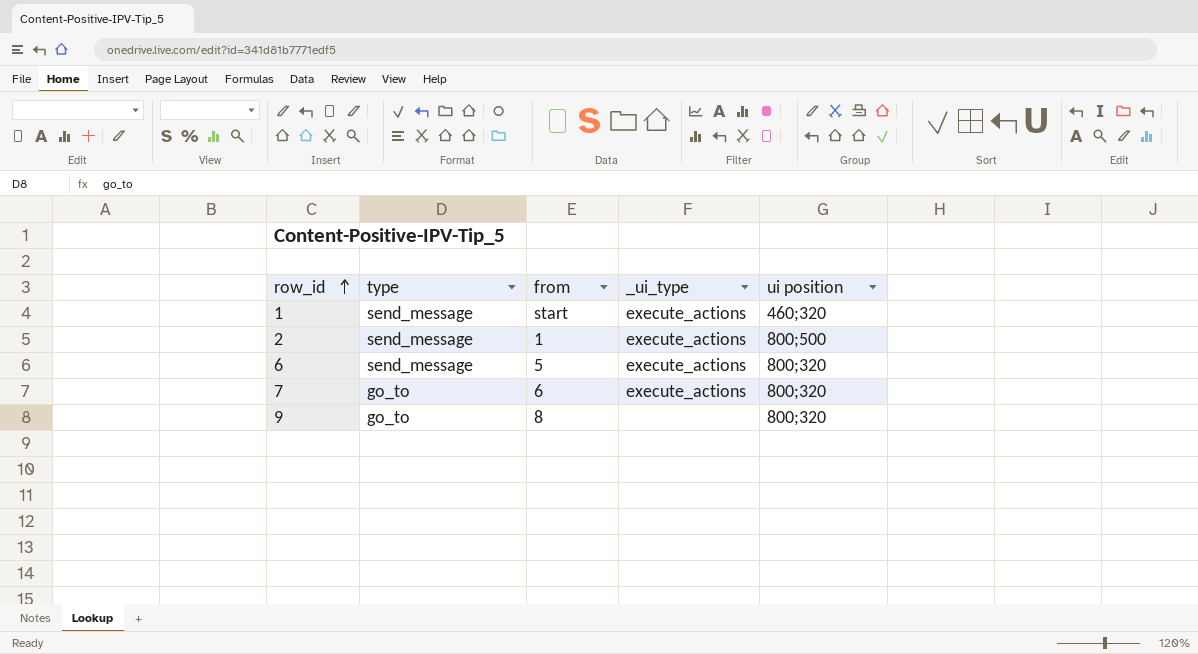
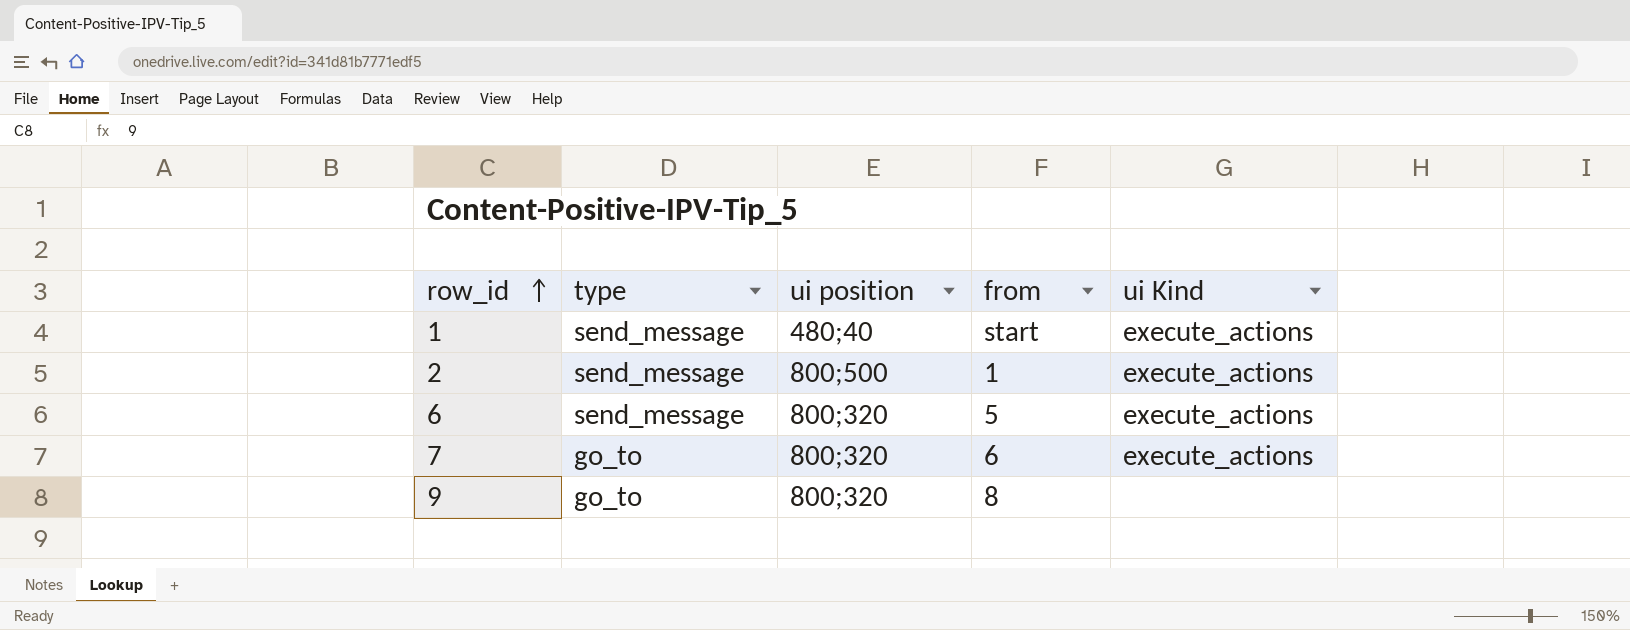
column ui position | position: 5 -> 3
column name: _ui_type -> ui Kind
1 | ui position: 460;320 -> 480;40

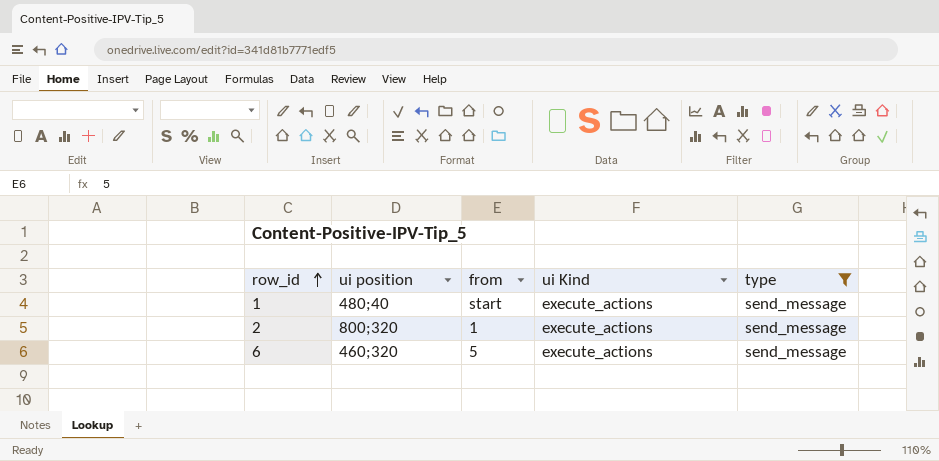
filter: none -> type = send_message
column type | position: 2 -> 5
2 | ui position: 800;500 -> 800;320
6 | ui position: 800;320 -> 460;320

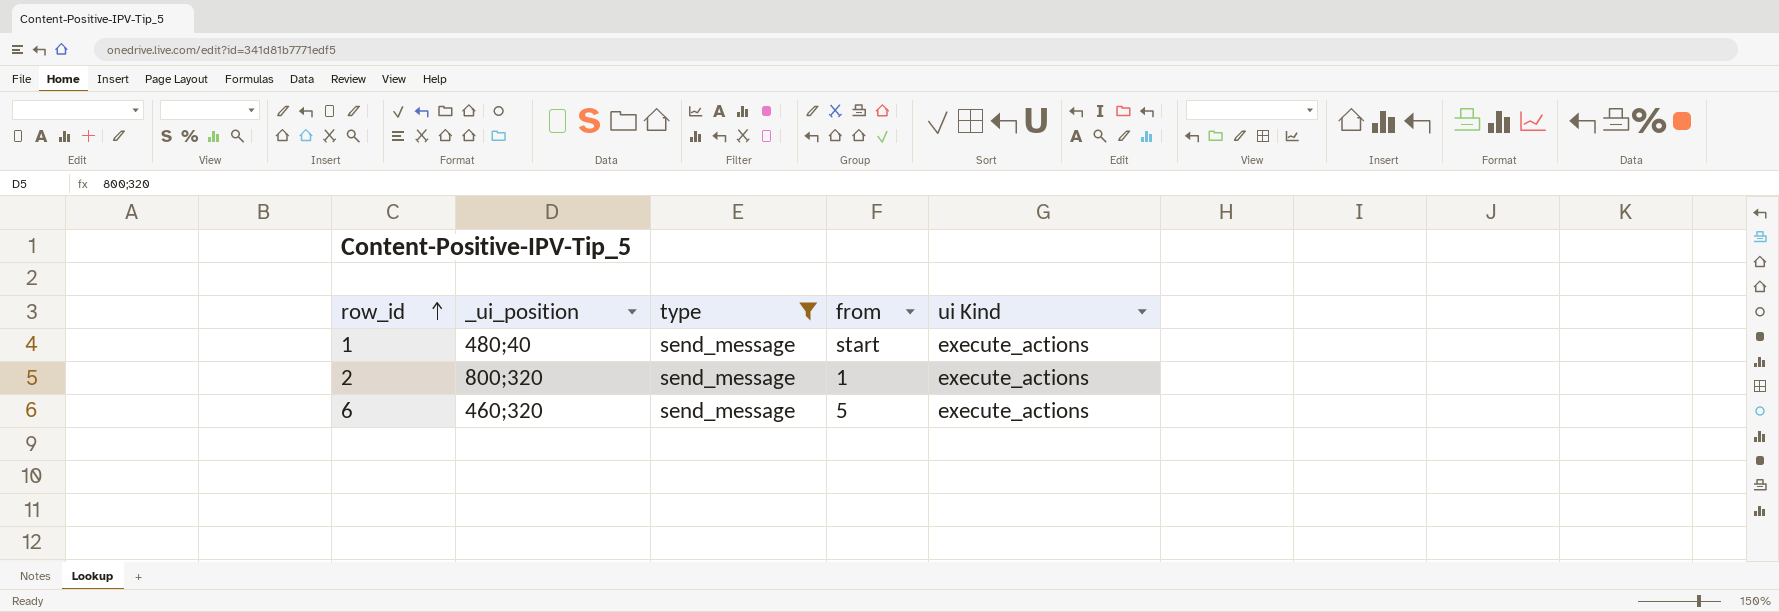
column name: ui position -> _ui_position
column type | position: 5 -> 3

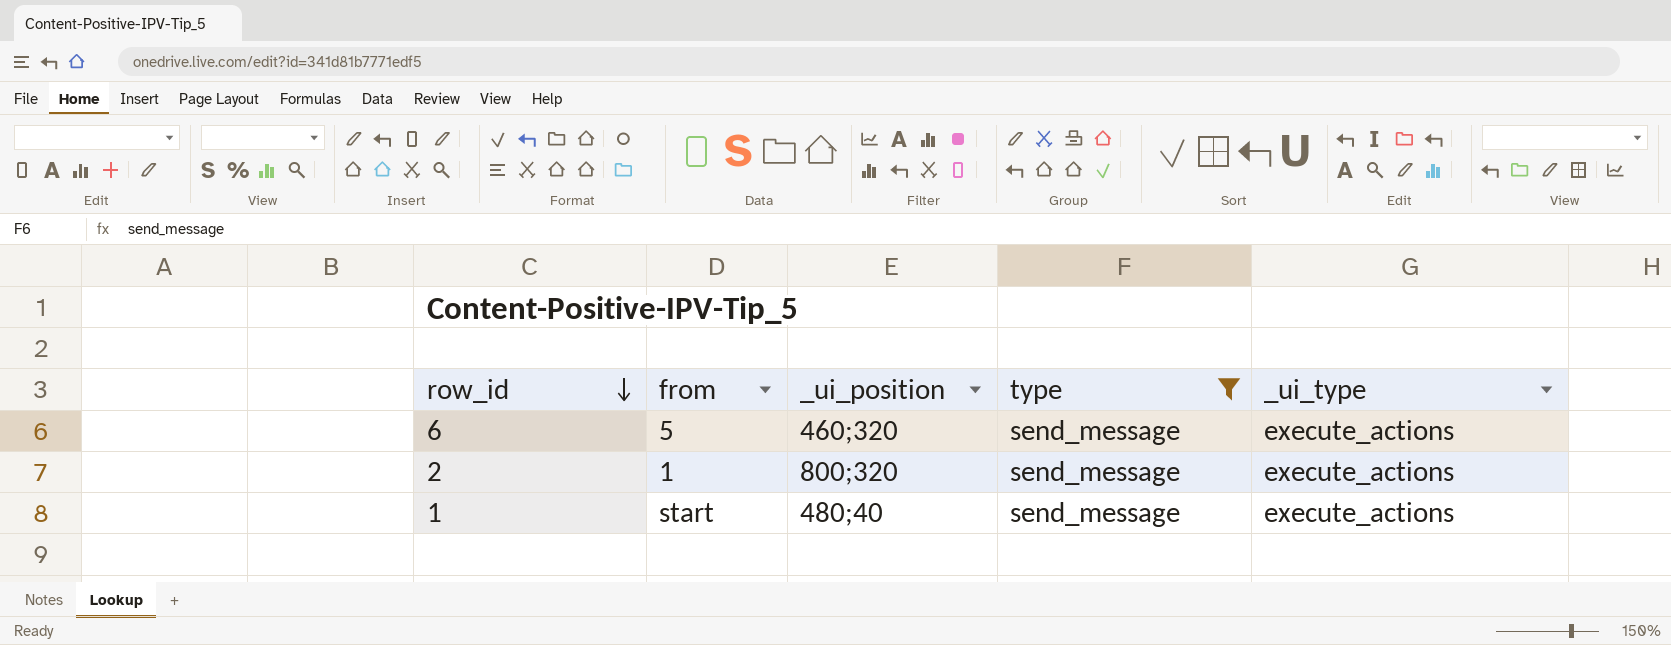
row order: row_id ascending -> row_id descending
column from | position: 4 -> 2
column name: ui Kind -> _ui_type

